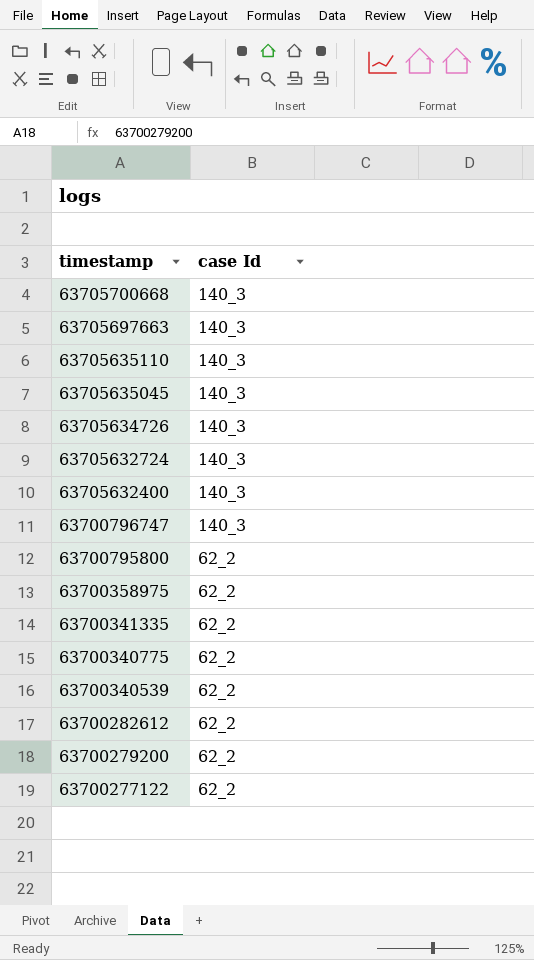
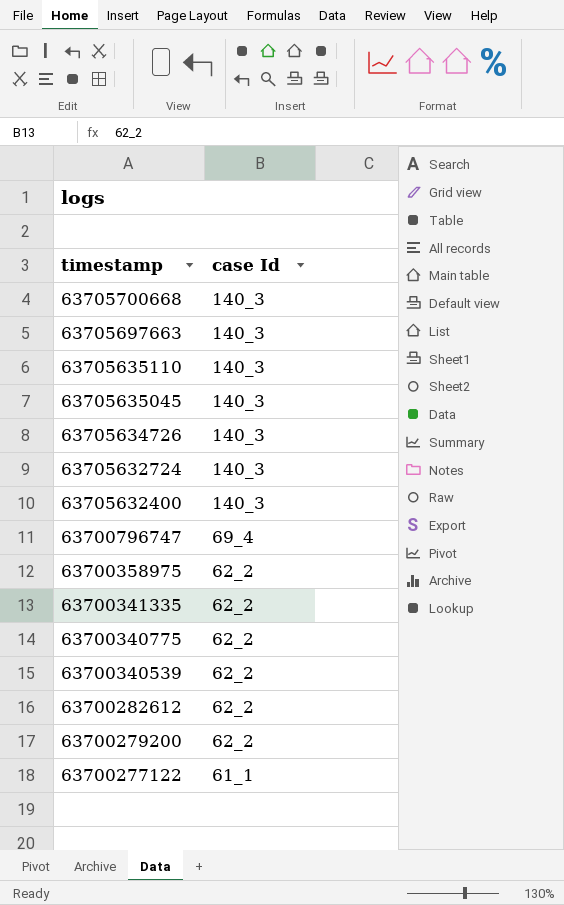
row 63700795800: 62_2 -> none
63700796747 | case Id: 140_3 -> 69_4
63700277122 | case Id: 62_2 -> 61_1

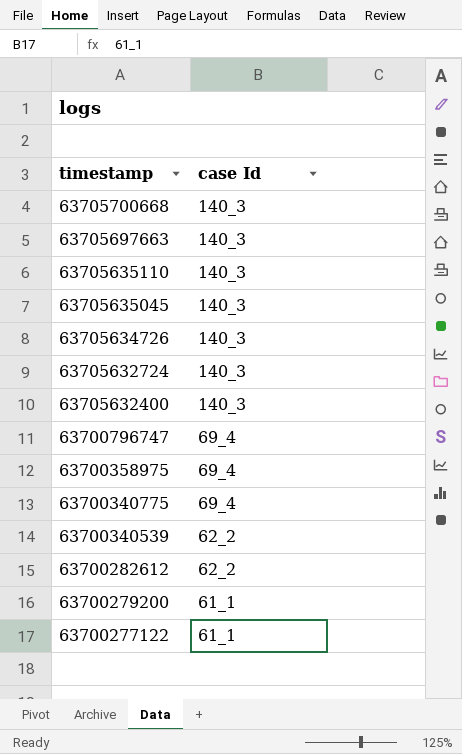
row 63700341335: 62_2 -> none
63700358975 | case Id: 62_2 -> 69_4
63700340775 | case Id: 62_2 -> 69_4
63700279200 | case Id: 62_2 -> 61_1

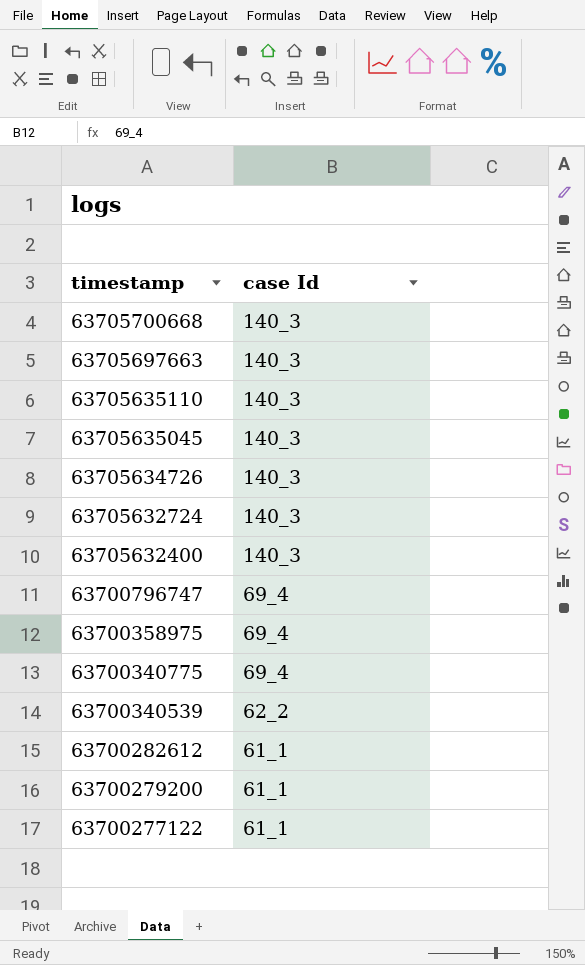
63700282612 | case Id: 62_2 -> 61_1

